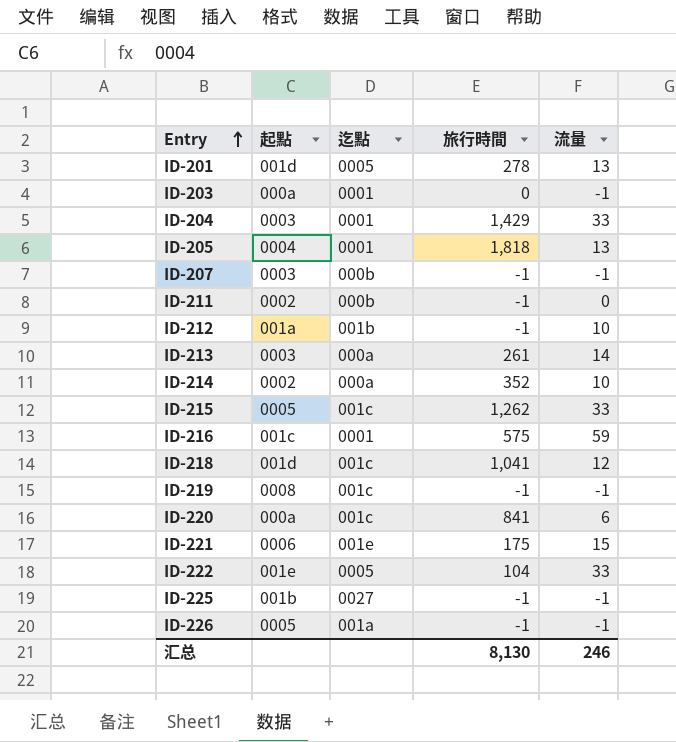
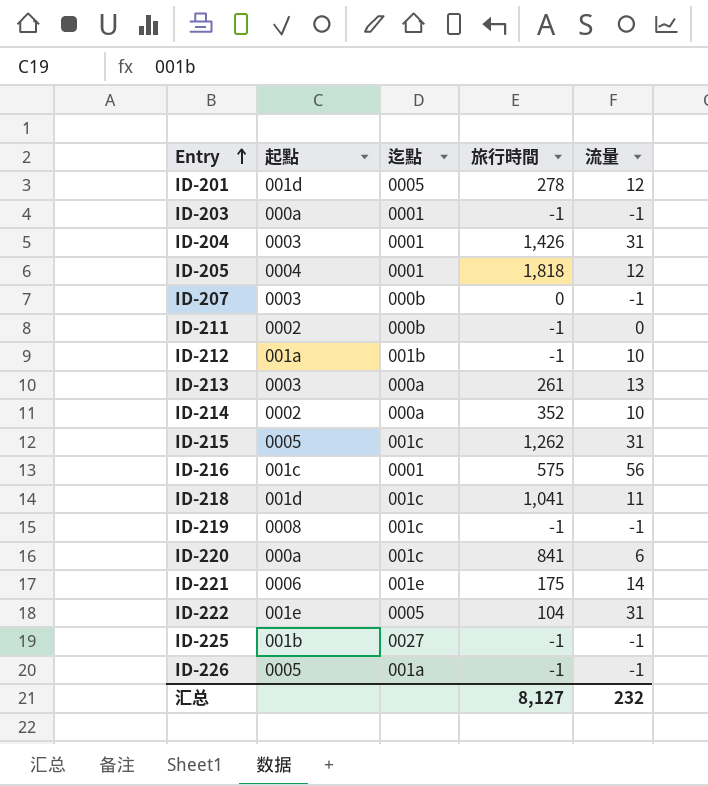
ID-201 | 流量: 13 -> 12
ID-203 | 旅行時間: 0 -> -1
ID-204 | 旅行時間: 1,429 -> 1,426
ID-204 | 流量: 33 -> 31
ID-205 | 流量: 13 -> 12
ID-207 | 旅行時間: -1 -> 0
ID-213 | 流量: 14 -> 13
ID-215 | 流量: 33 -> 31
ID-216 | 流量: 59 -> 56
ID-218 | 流量: 12 -> 11
ID-221 | 流量: 15 -> 14
ID-222 | 流量: 33 -> 31
汇总 | 旅行時間: 8,130 -> 8,127
汇总 | 流量: 246 -> 232

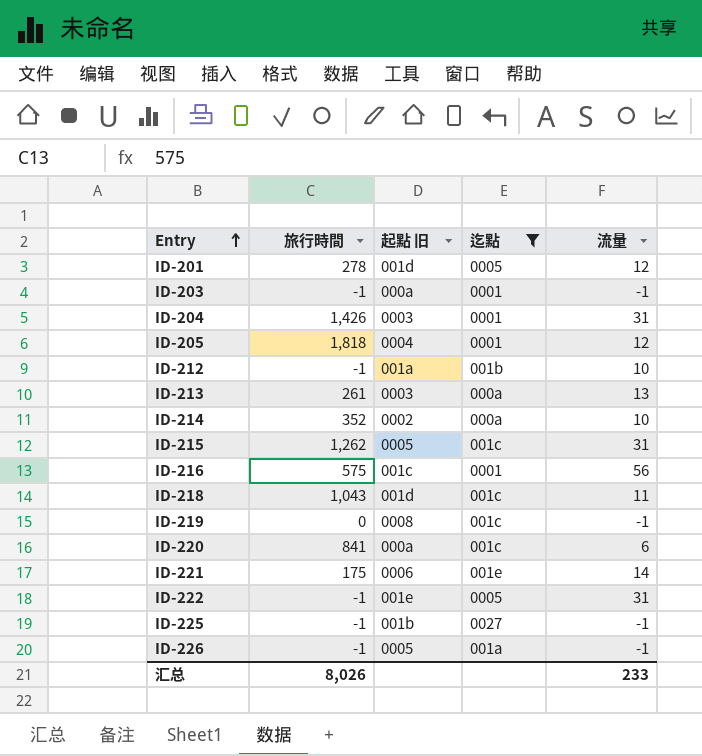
filter: none -> 迄點 != 000b
column 旅行時間 | position: 4 -> 2
column name: 起點 -> 起點 旧
ID-218 | 旅行時間: 1,041 -> 1,043
ID-219 | 旅行時間: -1 -> 0
ID-222 | 旅行時間: 104 -> -1
汇总 | 旅行時間: 8,127 -> 8,026
汇总 | 流量: 232 -> 233

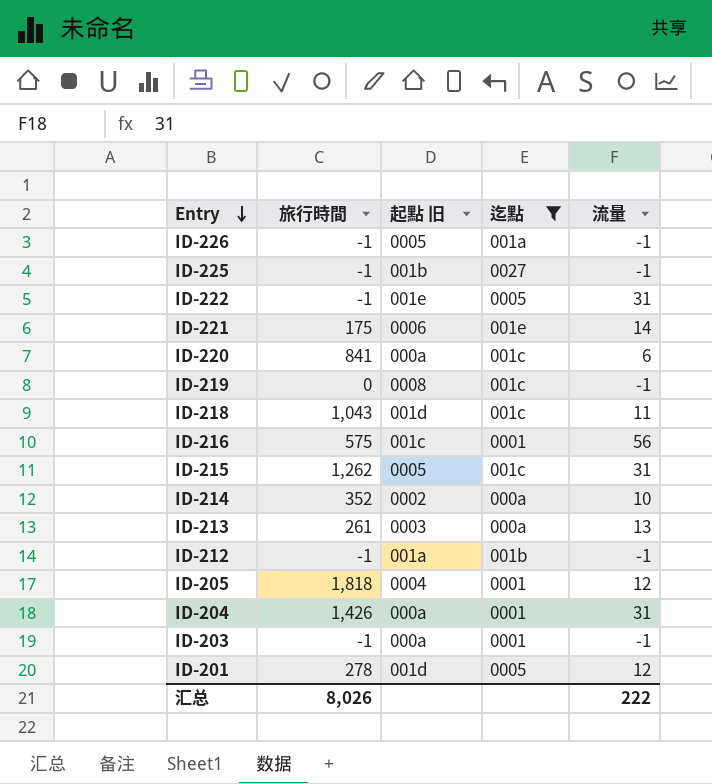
row order: Entry ascending -> Entry descending
ID-212 | 流量: 10 -> -1
ID-204 | 起點 旧: 0003 -> 000a
汇总 | 流量: 233 -> 222

